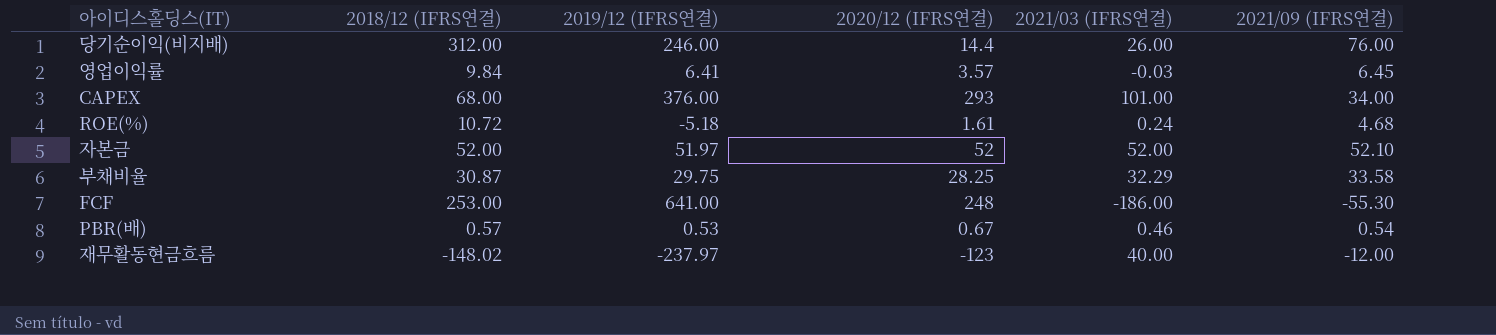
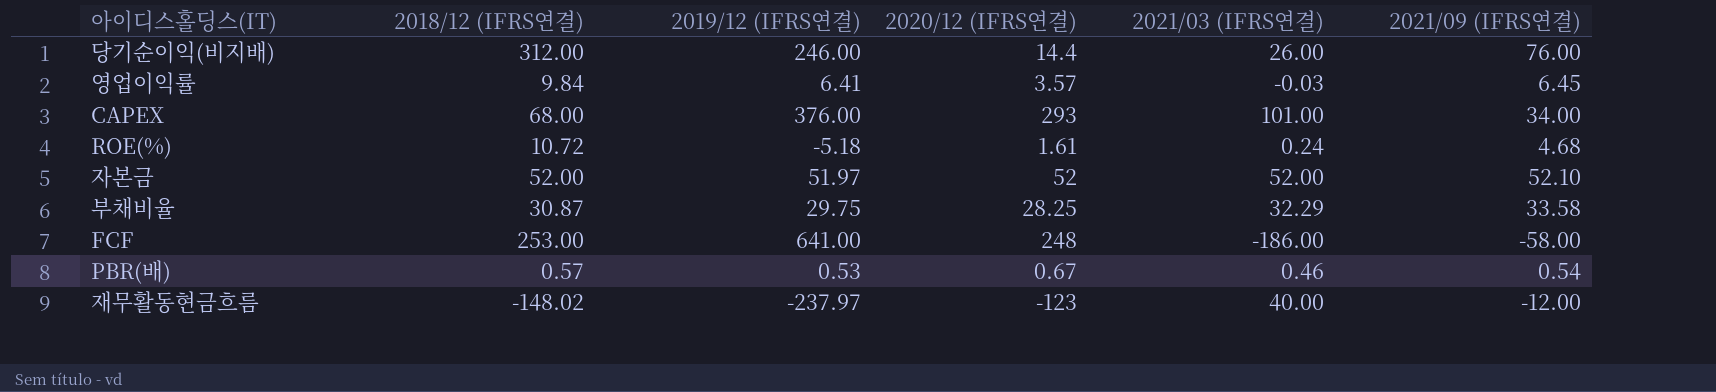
FCF | 2021/09 (IFRS연결): -55.30 -> -58.00

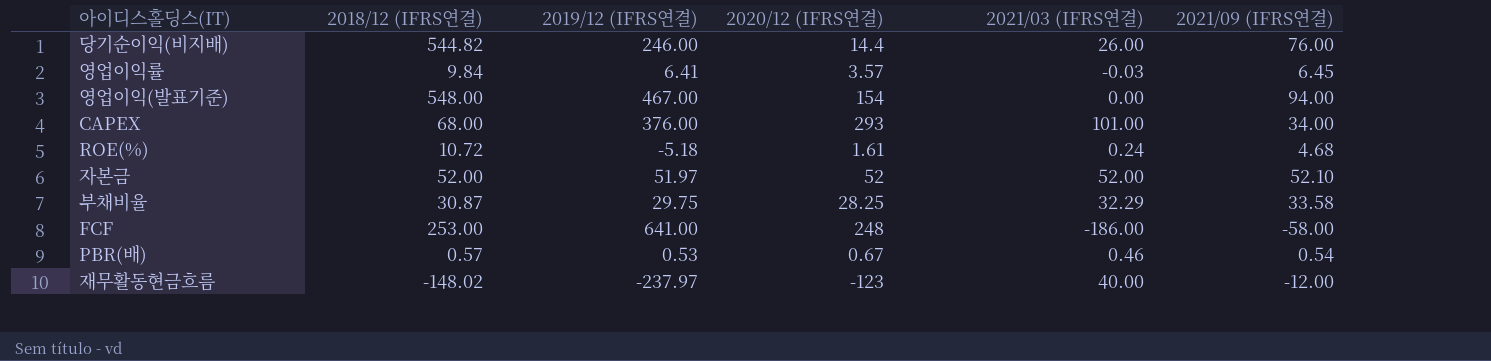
당기순이익(비지배) | 2018/12 (IFRS연결): 312.00 -> 544.82
row 영업이익(발표기준): none -> 548.00 | 467.00 | 154 | 0.00 | 94.00

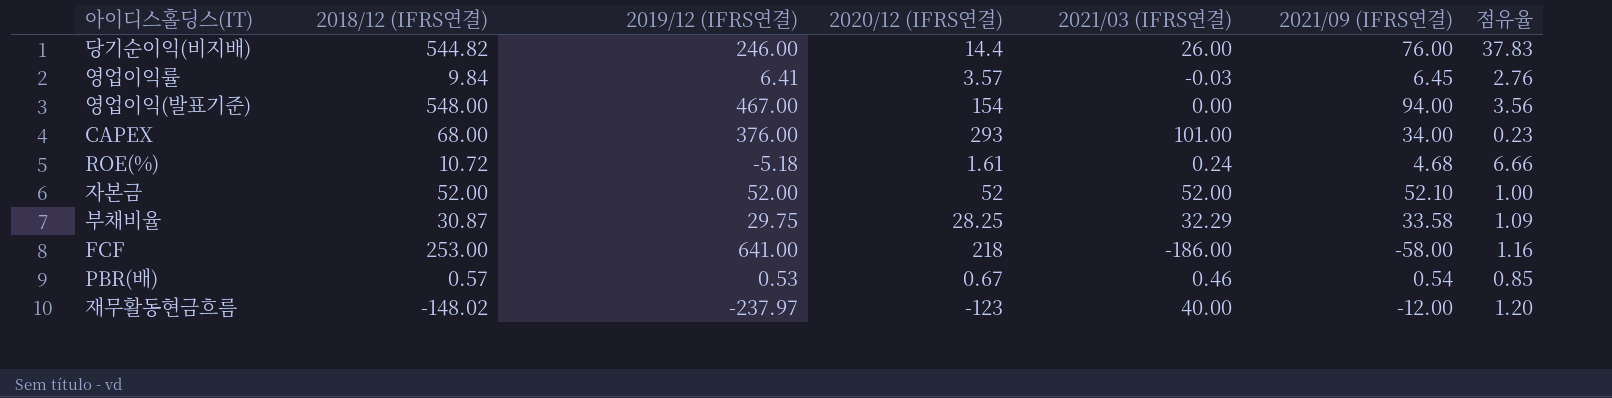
column 점유율 | formula: none -> [2018/12 (IFRS연결)] / [2020/12 (IFRS연결)]
자본금 | 2019/12 (IFRS연결): 51.97 -> 52.00
FCF | 2020/12 (IFRS연결): 248 -> 218

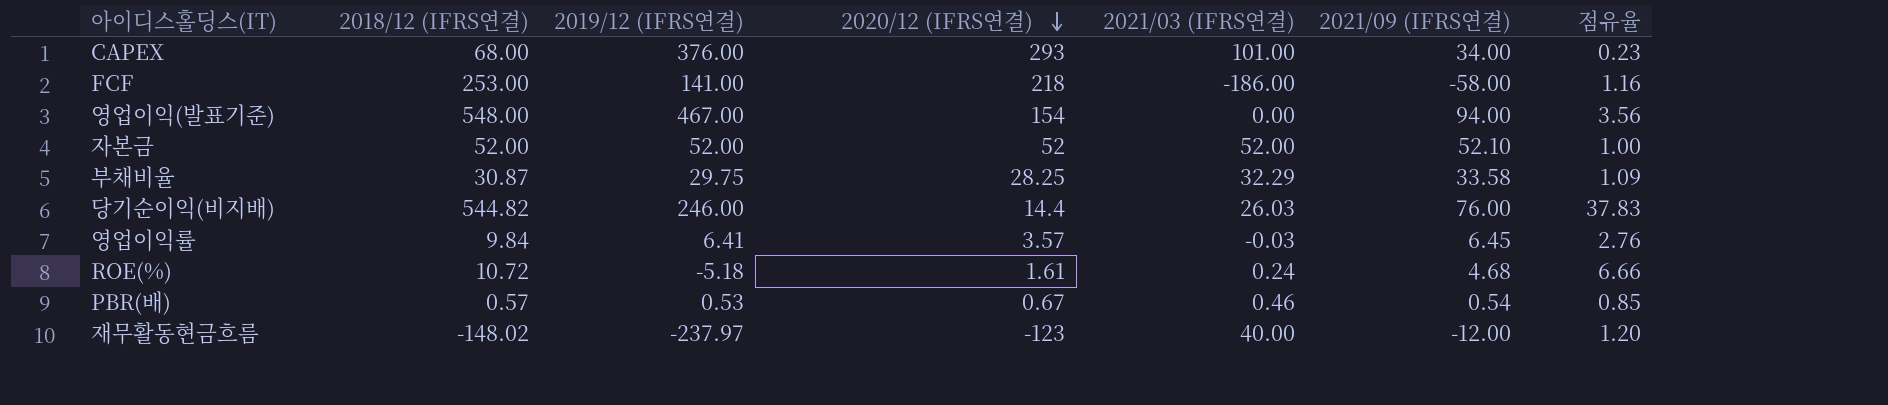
row order: none -> 2020/12 (IFRS연결) descending
FCF | 2019/12 (IFRS연결): 641.00 -> 141.00
당기순이익(비지배) | 2021/03 (IFRS연결): 26.00 -> 26.03

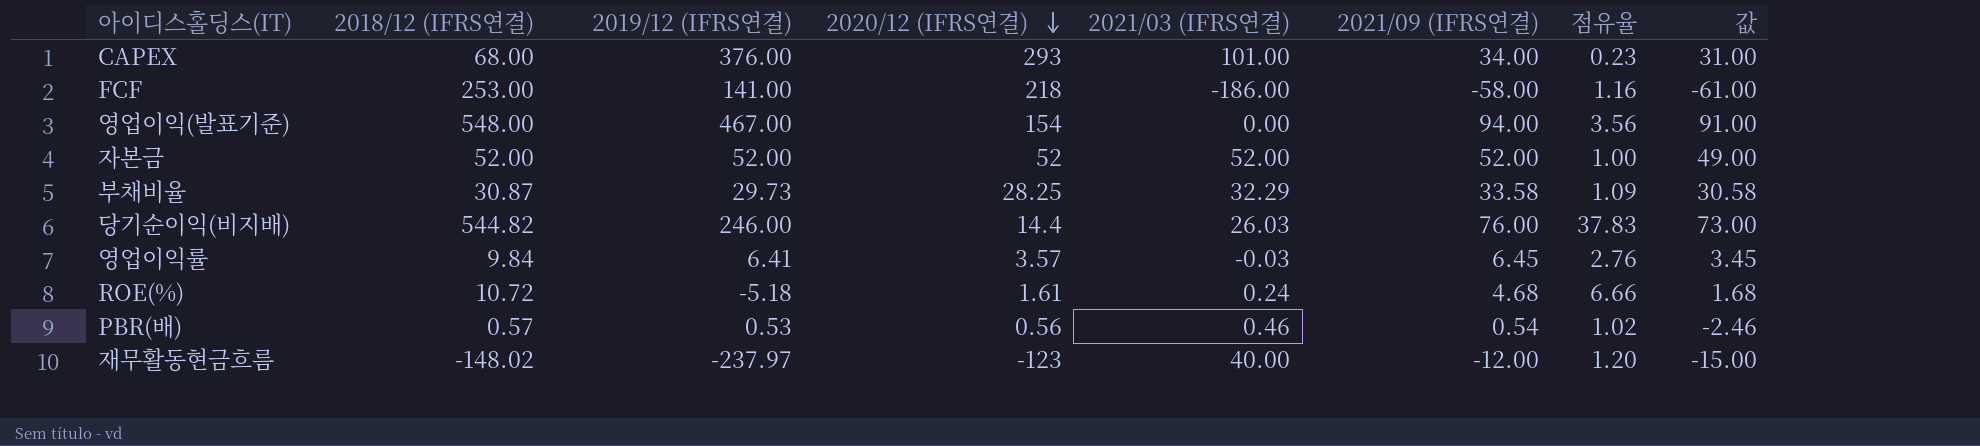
column 값 | formula: none -> [2021/09 (IFRS연결)] - 3
자본금 | 2021/09 (IFRS연결): 52.10 -> 52.00
부채비율 | 2019/12 (IFRS연결): 29.75 -> 29.73
PBR(배) | 2020/12 (IFRS연결): 0.67 -> 0.56
PBR(배) | 점유율: 0.85 -> 1.02

